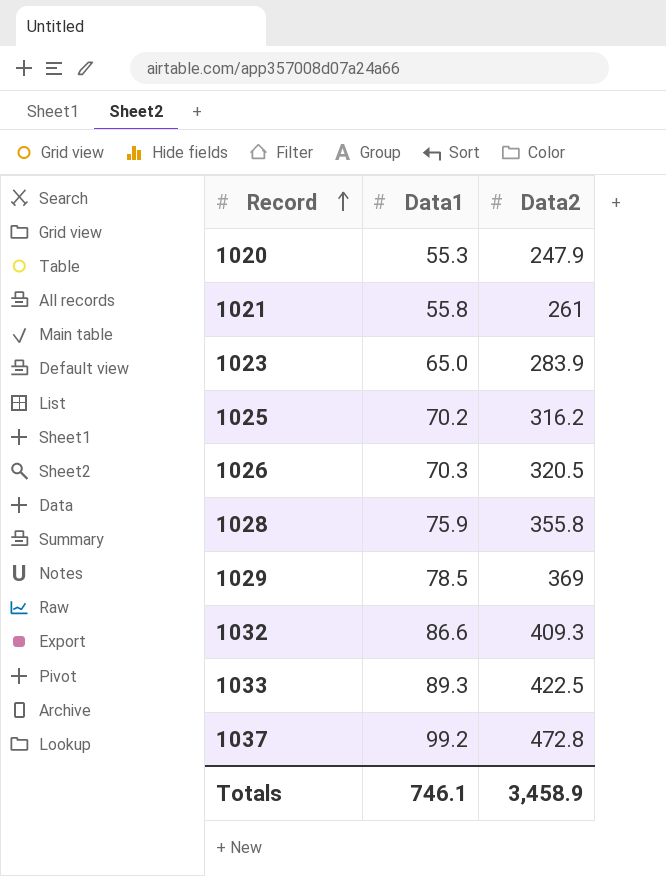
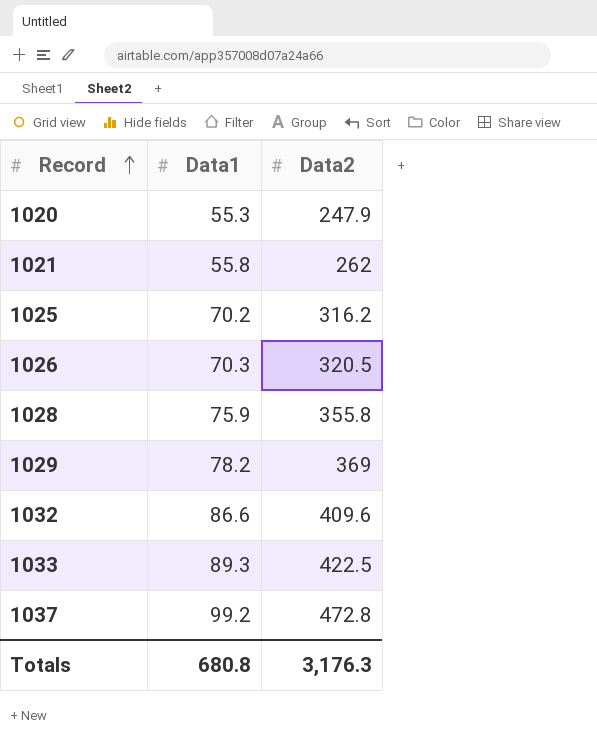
row 1023: 65.0 | 283.9 -> none
1021 | Data2: 261 -> 262
1029 | Data1: 78.5 -> 78.2
1032 | Data2: 409.3 -> 409.6
Totals | Data1: 746.1 -> 680.8
Totals | Data2: 3,458.9 -> 3,176.3

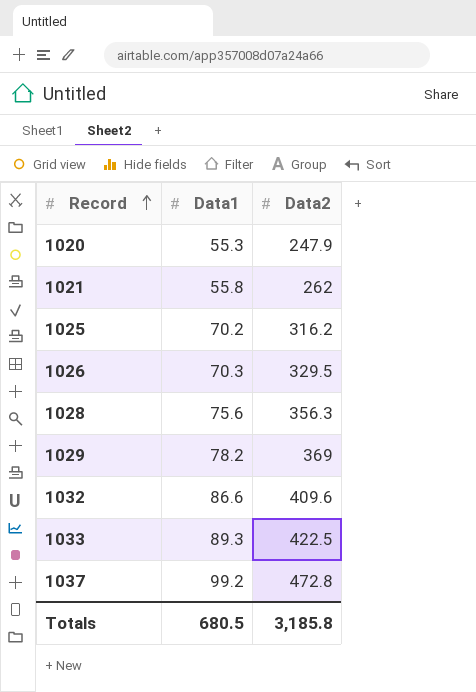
1026 | Data2: 320.5 -> 329.5
1028 | Data1: 75.9 -> 75.6
1028 | Data2: 355.8 -> 356.3
Totals | Data1: 680.8 -> 680.5
Totals | Data2: 3,176.3 -> 3,185.8

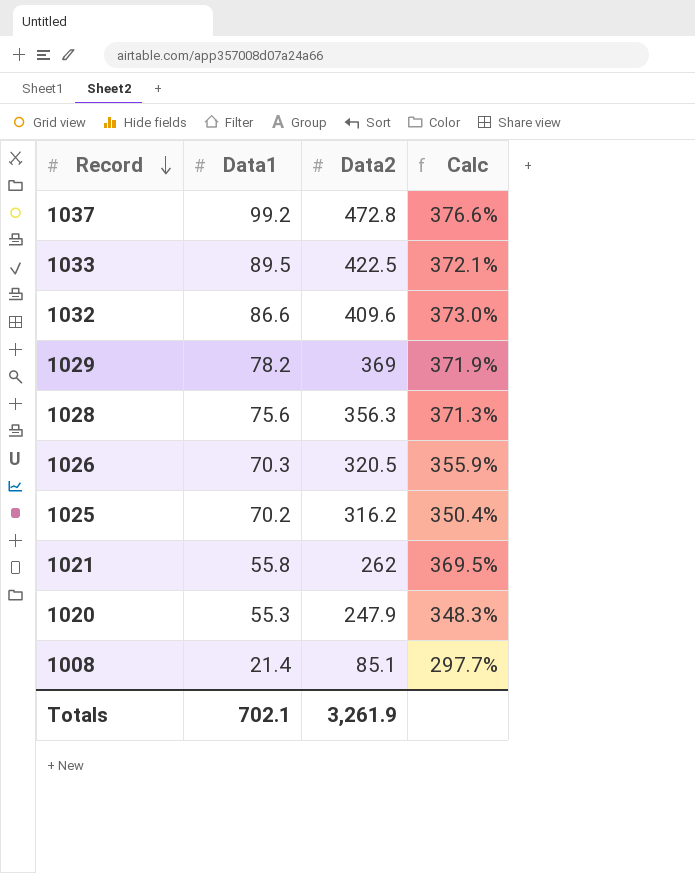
row order: Record ascending -> Record descending
column Calc | formula: none -> ([Data2] - [Data1]) / [Data1]
1033 | Data1: 89.3 -> 89.5
1026 | Data2: 329.5 -> 320.5
row 1008: none -> 21.4 | 85.1 | 297.7%
Totals | Data1: 680.5 -> 702.1
Totals | Data2: 3,185.8 -> 3,261.9

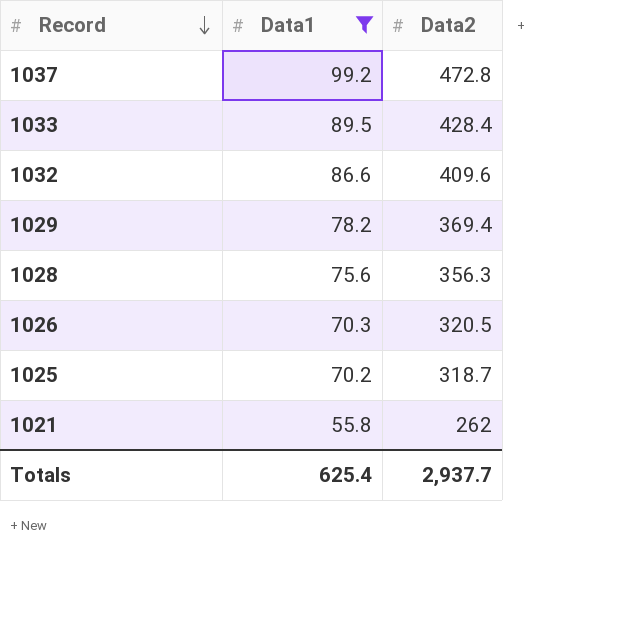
filter: none -> Data1 >= 55.8
column Calc | formula: ([Data2] - [Data1]) / [Data1] -> none
1033 | Data2: 422.5 -> 428.4
1029 | Data2: 369 -> 369.4
1025 | Data2: 316.2 -> 318.7
Totals | Data1: 702.1 -> 625.4
Totals | Data2: 3,261.9 -> 2,937.7

